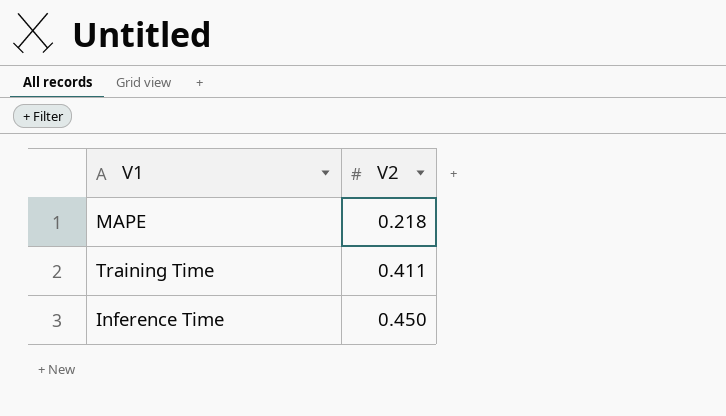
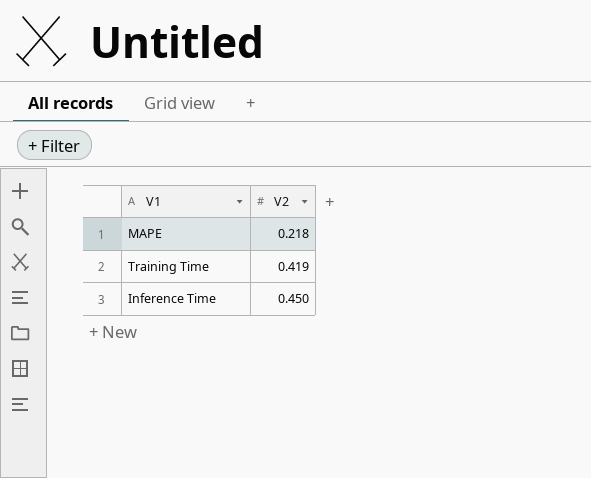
Training Time | V2: 0.411 -> 0.419

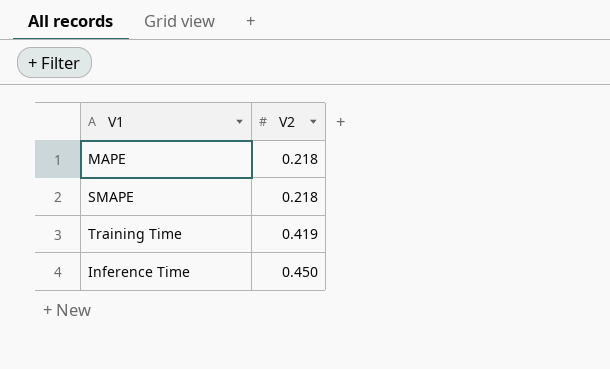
row SMAPE: none -> 0.218

